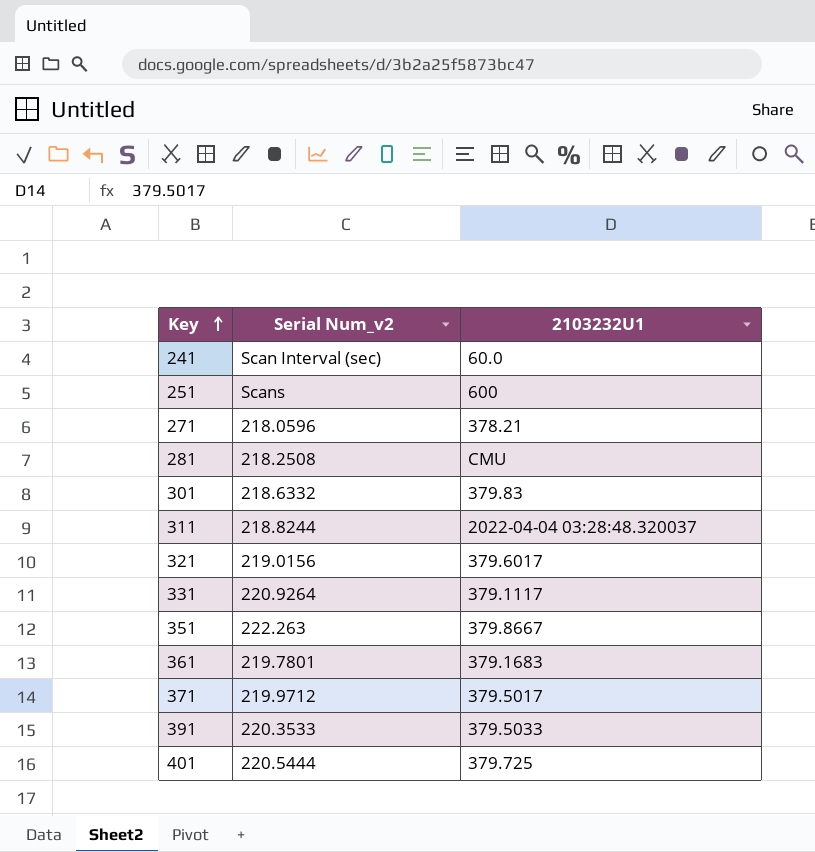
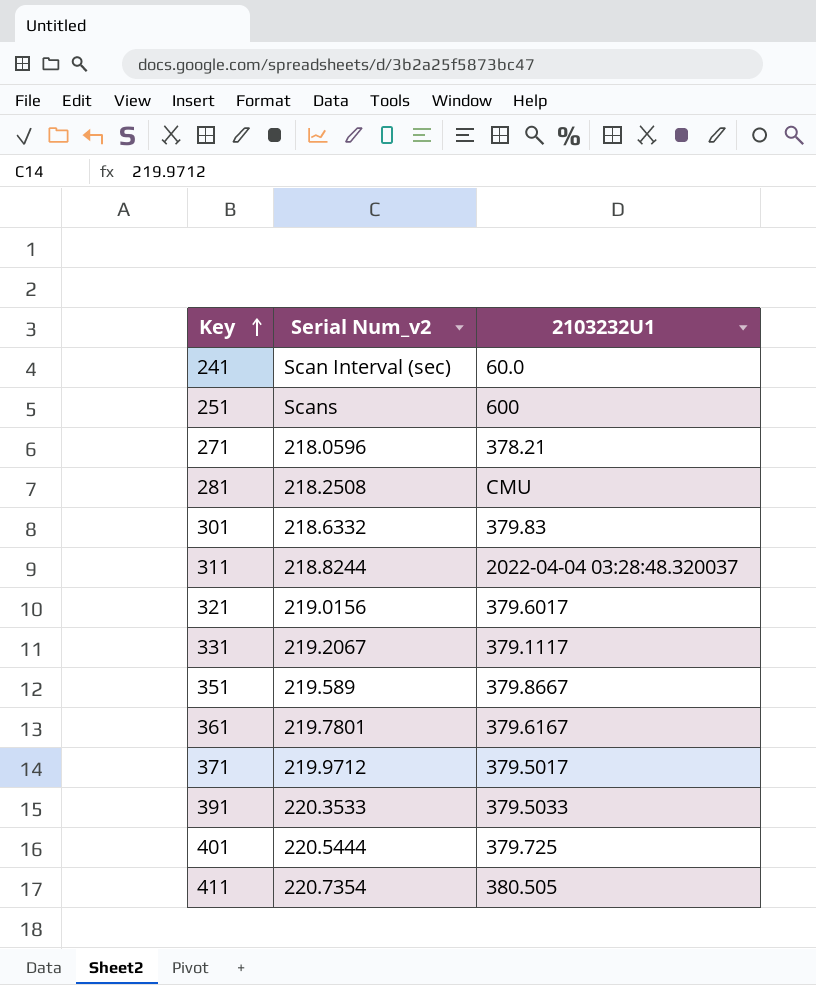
331 | Serial Num_v2: 220.9264 -> 219.2067
351 | Serial Num_v2: 222.263 -> 219.589
361 | 2103232U1: 379.1683 -> 379.6167
row 411: none -> 220.7354 | 380.505

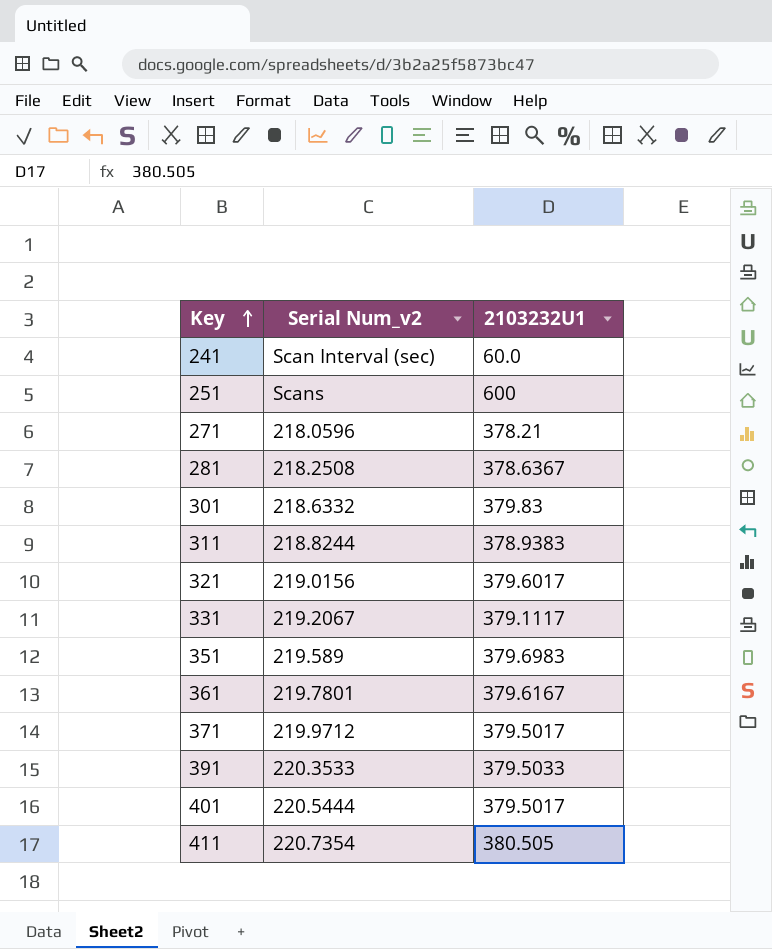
281 | 2103232U1: CMU -> 378.6367
311 | 2103232U1: 2022-04-04 03:28:48.320037 -> 378.9383
351 | 2103232U1: 379.8667 -> 379.6983
401 | 2103232U1: 379.725 -> 379.5017

